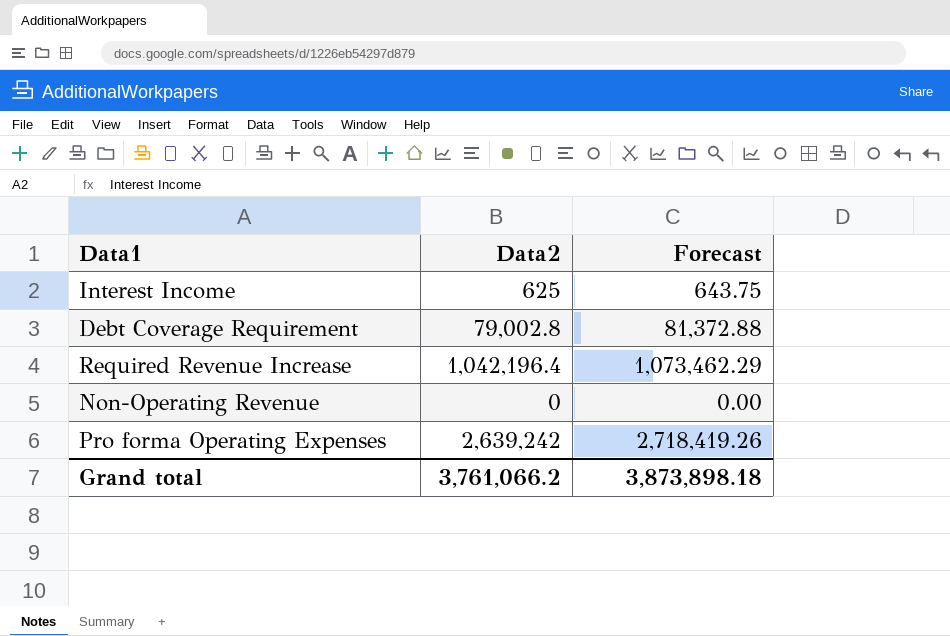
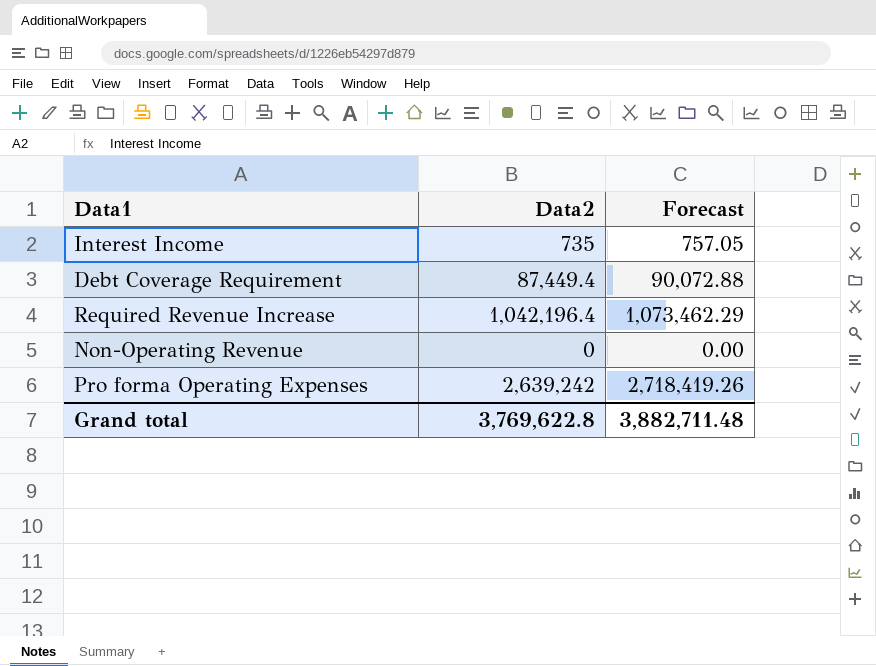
Interest Income | Data2: 625 -> 735
Interest Income | Forecast: 643.75 -> 757.05
Debt Coverage Requirement | Data2: 79,002.8 -> 87,449.4
Debt Coverage Requirement | Forecast: 81,372.88 -> 90,072.88
Grand total | Data2: 3,761,066.2 -> 3,769,622.8
Grand total | Forecast: 3,873,898.18 -> 3,882,711.48

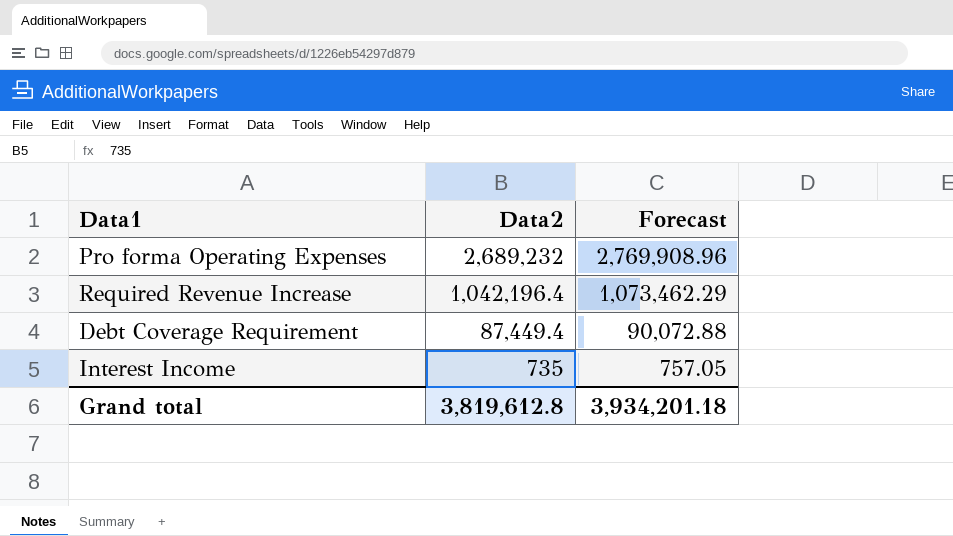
row order: none -> Data2 descending
row Non-Operating Revenue: 0 | 0.00 -> none
Pro forma Operating Expenses | Data2: 2,639,242 -> 2,689,232
Pro forma Operating Expenses | Forecast: 2,718,419.26 -> 2,769,908.96
Grand total | Data2: 3,769,622.8 -> 3,819,612.8
Grand total | Forecast: 3,882,711.48 -> 3,934,201.18

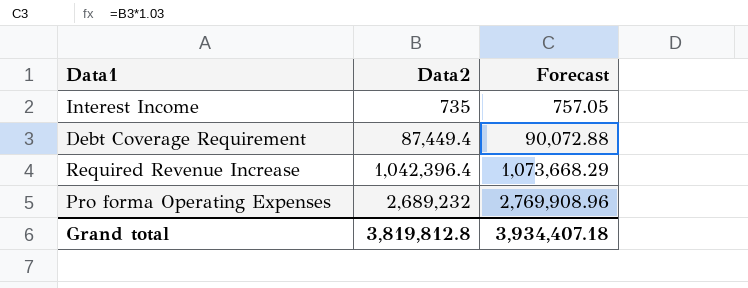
row order: Data2 descending -> Data2 ascending
Required Revenue Increase | Data2: 1,042,196.4 -> 1,042,396.4
Required Revenue Increase | Forecast: 1,073,462.29 -> 1,073,668.29
Grand total | Data2: 3,819,612.8 -> 3,819,812.8
Grand total | Forecast: 3,934,201.18 -> 3,934,407.18

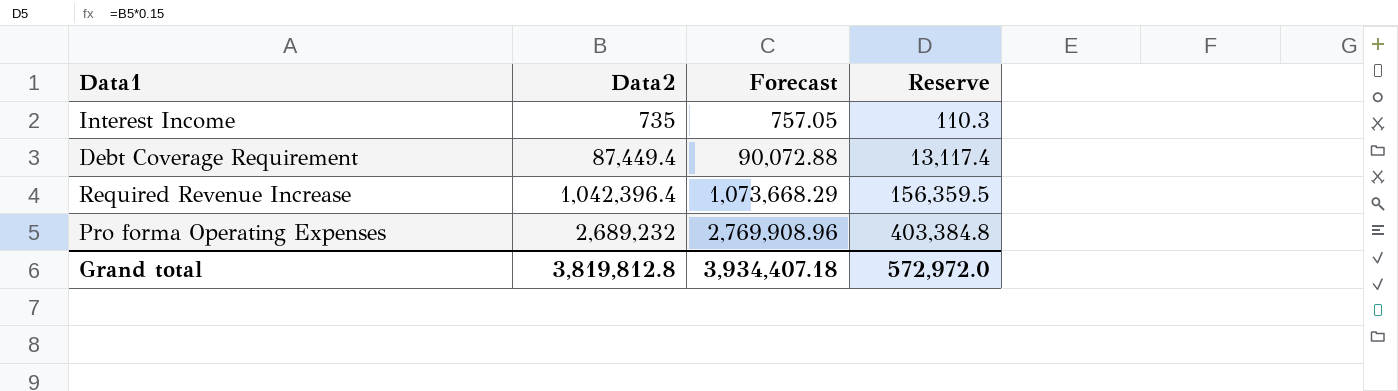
column Reserve | formula: none -> [Data2] * 0.15

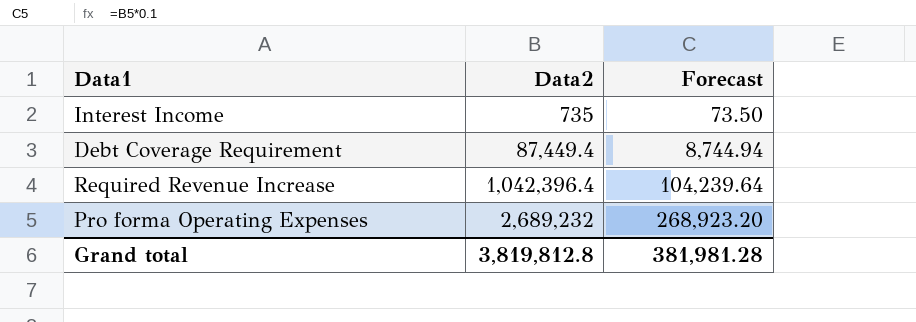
column Reserve | formula: [Data2] * 0.15 -> none
column Forecast | formula: [Data2] * 1.03 -> [Data2] * 0.1
Grand total | Forecast: 3,934,407.18 -> 381,981.28

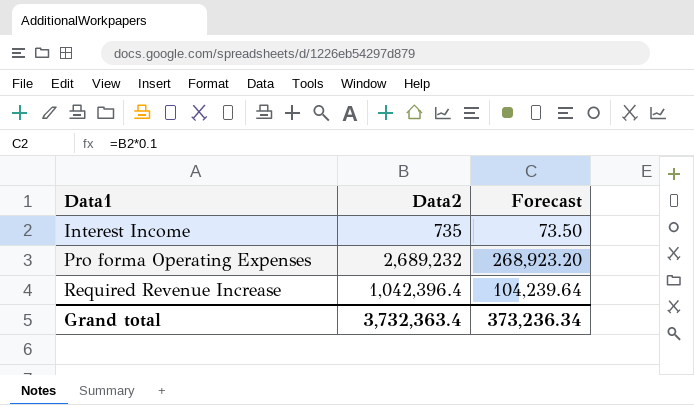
row order: Data2 ascending -> Data1 ascending
row Debt Coverage Requirement: 87,449.4 | 8,744.94 -> none
Grand total | Data2: 3,819,812.8 -> 3,732,363.4
Grand total | Forecast: 381,981.28 -> 373,236.34

